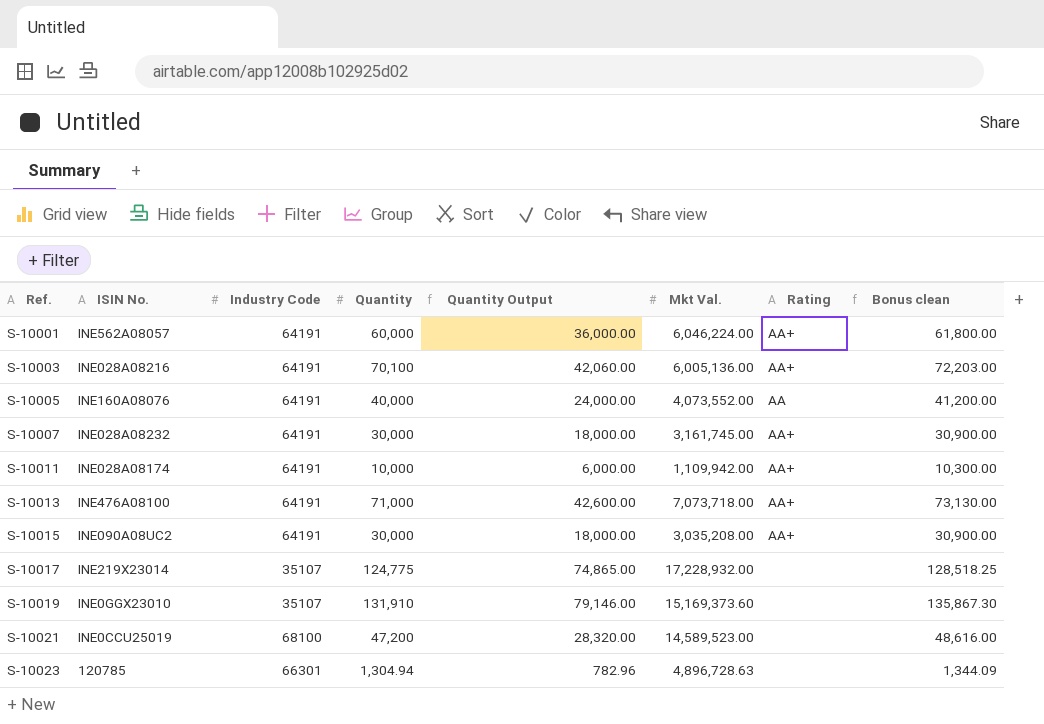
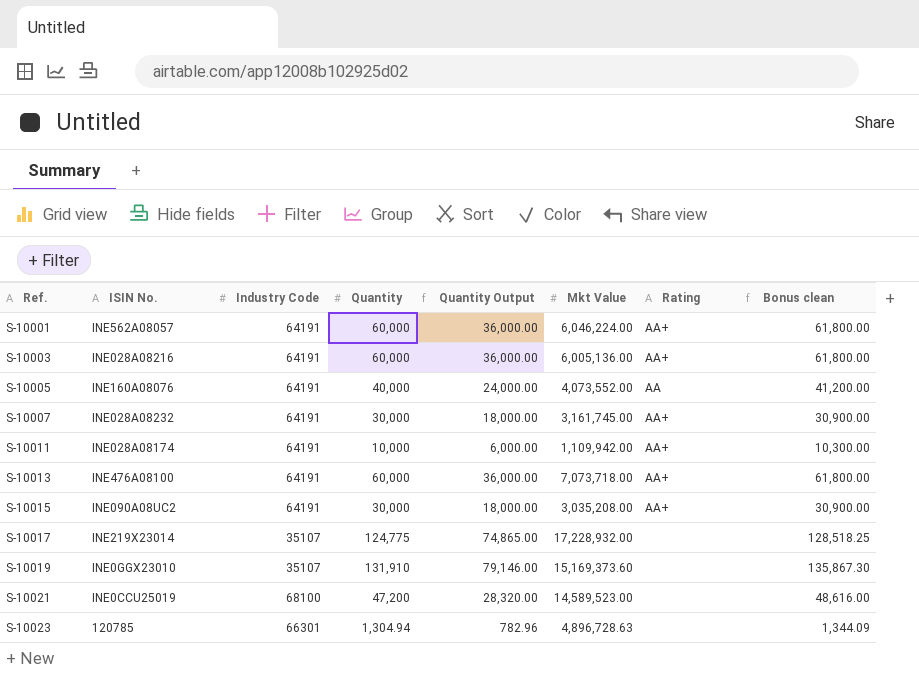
column name: Mkt Val. -> Mkt Value
S-10003 | Quantity: 70,100 -> 60,000
S-10003 | Quantity Output: 42,060.00 -> 36,000.00
S-10003 | Bonus clean: 72,203.00 -> 61,800.00
S-10013 | Quantity: 71,000 -> 60,000
S-10013 | Quantity Output: 42,600.00 -> 36,000.00
S-10013 | Bonus clean: 73,130.00 -> 61,800.00

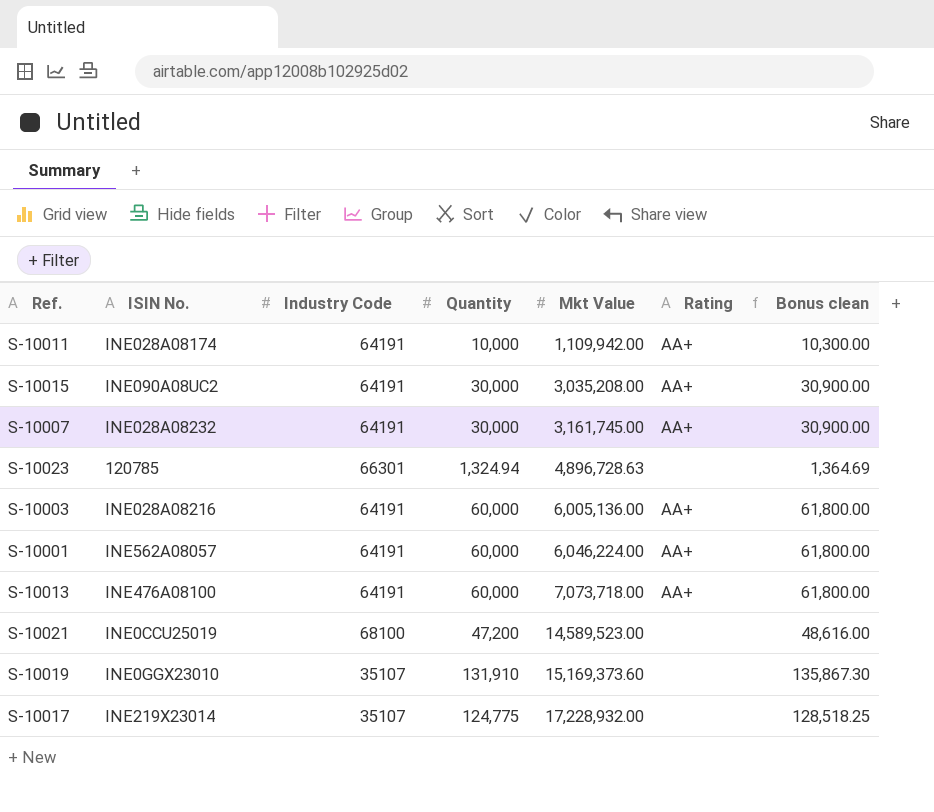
row order: Ref. ascending -> Mkt Value ascending
column Quantity Output | formula: [Quantity] * 0.6 -> none
row S-10005: INE160A08076 | 64191 | 40,000 | 24,000.00 | 4,073,552.00 | AA | 41,200.00 -> none
S-10023 | Quantity: 1,304.94 -> 1,324.94
S-10023 | Bonus clean: 1,344.09 -> 1,364.69

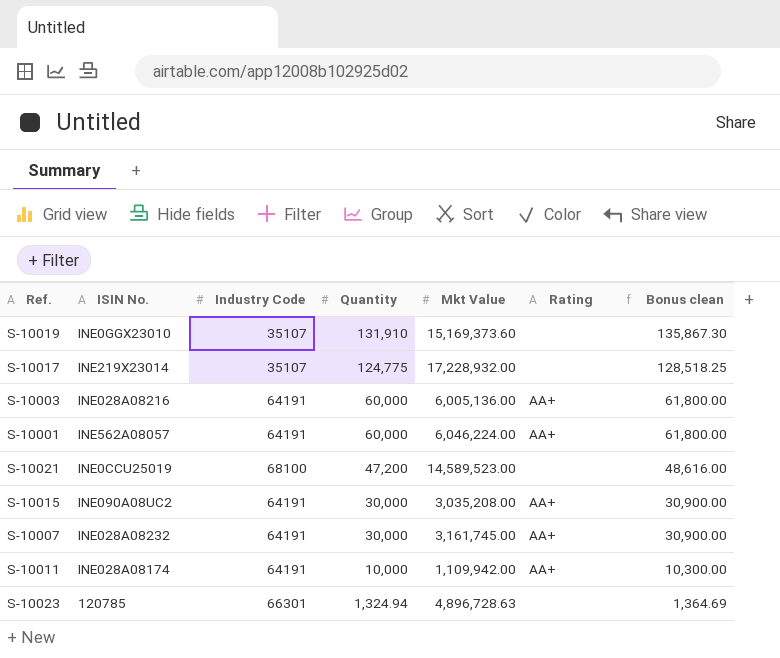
row order: Mkt Value ascending -> Quantity descending
row S-10013: INE476A08100 | 64191 | 60,000 | 7,073,718.00 | AA+ | 61,800.00 -> none

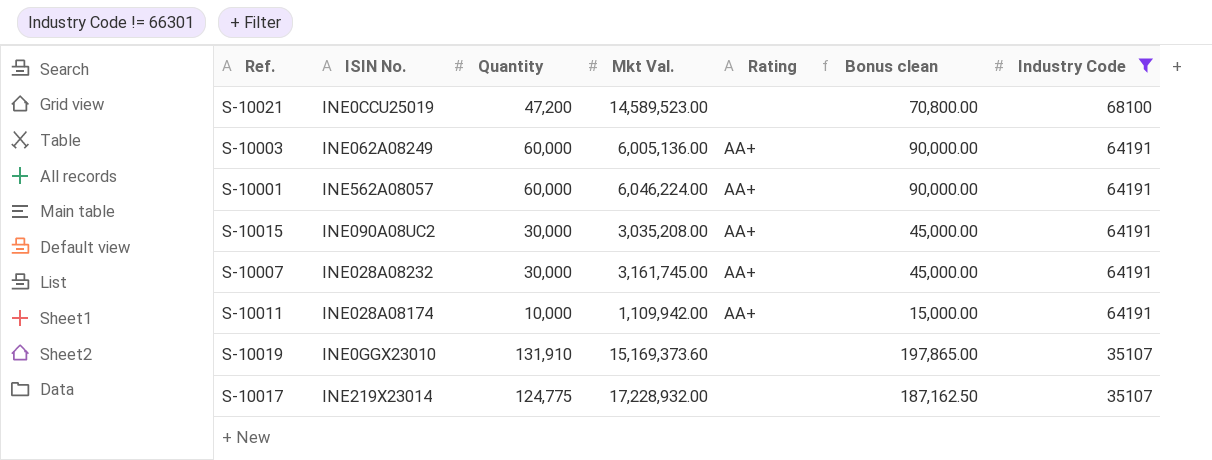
filter: none -> Industry Code != 66301
row order: Quantity descending -> Industry Code descending
column name: Mkt Value -> Mkt Val.
column Bonus clean | formula: [Quantity] * 1.03 -> [Quantity] * 1.5
column Industry Code | position: 3 -> 7
S-10003 | ISIN No.: INE028A08216 -> INE062A08249

